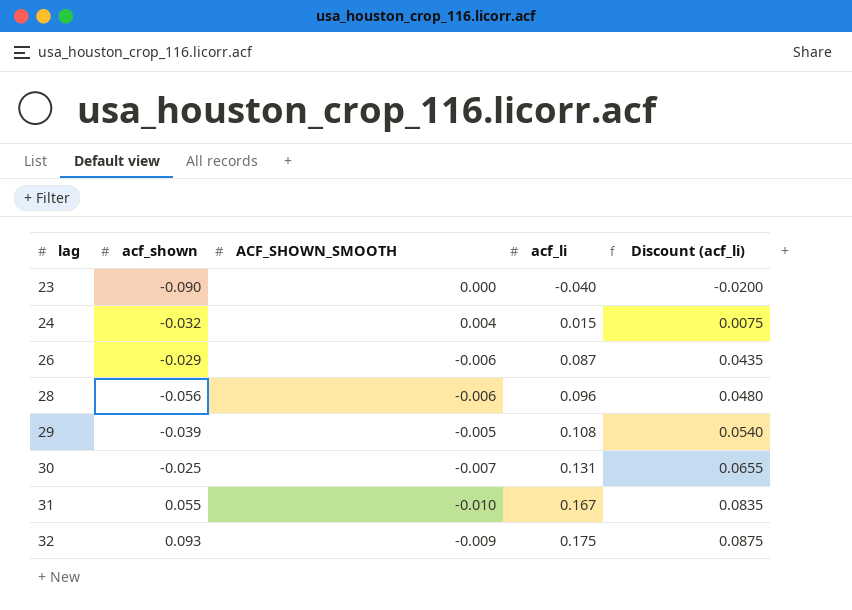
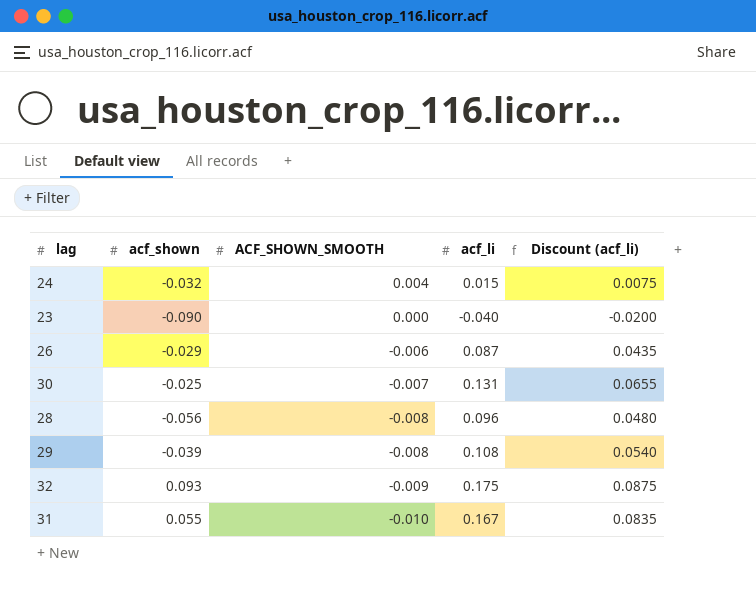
row order: lag ascending -> ACF_SHOWN_SMOOTH descending
28 | ACF_SHOWN_SMOOTH: -0.006 -> -0.008
29 | ACF_SHOWN_SMOOTH: -0.005 -> -0.008

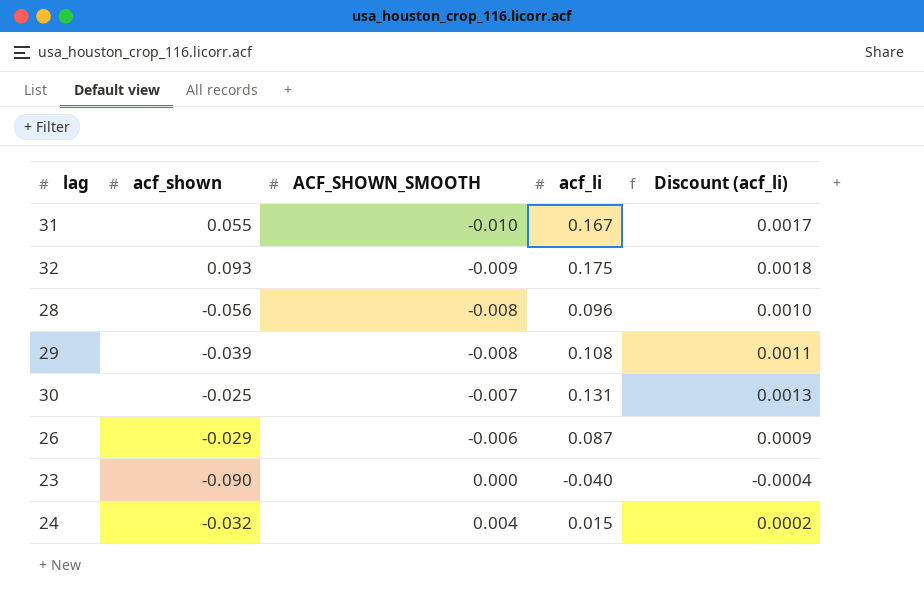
row order: ACF_SHOWN_SMOOTH descending -> ACF_SHOWN_SMOOTH ascending
column Discount (acf_li) | formula: [acf_li] * 0.5 -> [acf_li] * 0.01

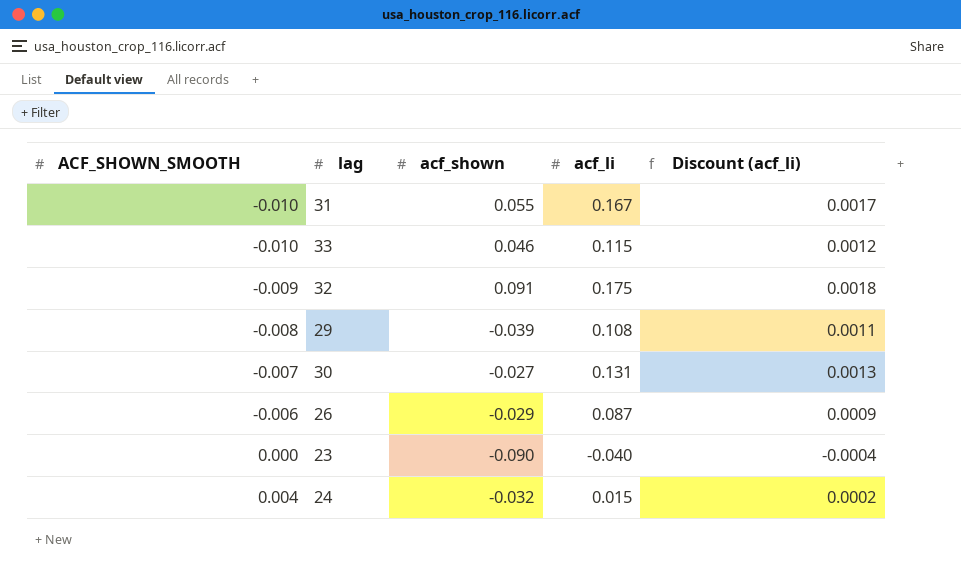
column ACF_SHOWN_SMOOTH | position: 3 -> 1
row 28: -0.056 | -0.008 | 0.096 | 0.0010 -> none
row 33: none -> -0.010 | 0.046 | 0.115 | 0.0012
32 | acf_shown: 0.093 -> 0.091
30 | acf_shown: -0.025 -> -0.027

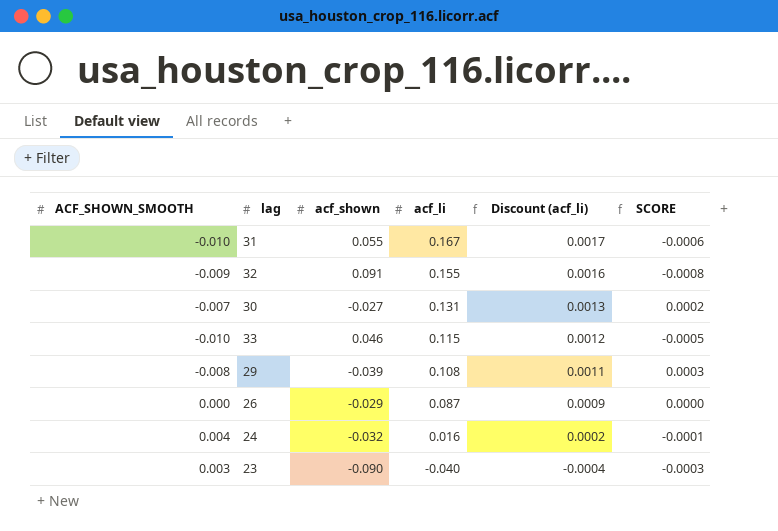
row order: ACF_SHOWN_SMOOTH ascending -> acf_li descending
column SCORE | formula: none -> [ACF_SHOWN_SMOOTH] * [acf_shown]
32 | acf_li: 0.175 -> 0.155
32 | Discount (acf_li): 0.0018 -> 0.0016
26 | ACF_SHOWN_SMOOTH: -0.006 -> 0.000
24 | acf_li: 0.015 -> 0.016
23 | ACF_SHOWN_SMOOTH: 0.000 -> 0.003

